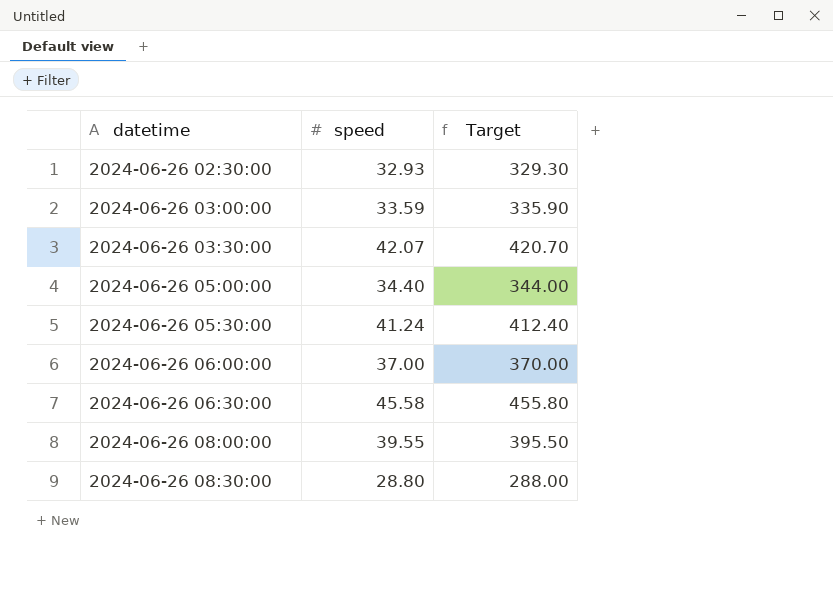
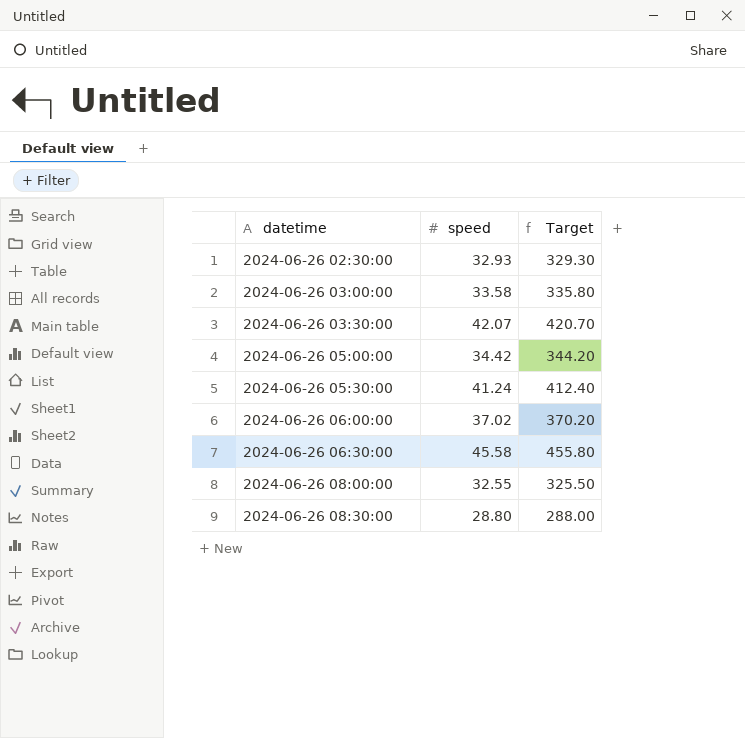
2024-06-26 03:00:00 | speed: 33.59 -> 33.58
2024-06-26 03:00:00 | Target: 335.90 -> 335.80
2024-06-26 05:00:00 | speed: 34.40 -> 34.42
2024-06-26 05:00:00 | Target: 344.00 -> 344.20
2024-06-26 06:00:00 | speed: 37.00 -> 37.02
2024-06-26 06:00:00 | Target: 370.00 -> 370.20
2024-06-26 08:00:00 | speed: 39.55 -> 32.55
2024-06-26 08:00:00 | Target: 395.50 -> 325.50

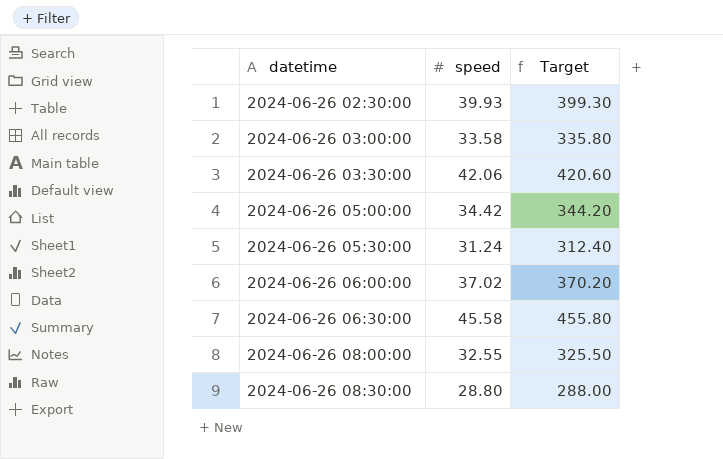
2024-06-26 02:30:00 | speed: 32.93 -> 39.93
2024-06-26 02:30:00 | Target: 329.30 -> 399.30
2024-06-26 03:30:00 | speed: 42.07 -> 42.06
2024-06-26 03:30:00 | Target: 420.70 -> 420.60
2024-06-26 05:30:00 | speed: 41.24 -> 31.24
2024-06-26 05:30:00 | Target: 412.40 -> 312.40

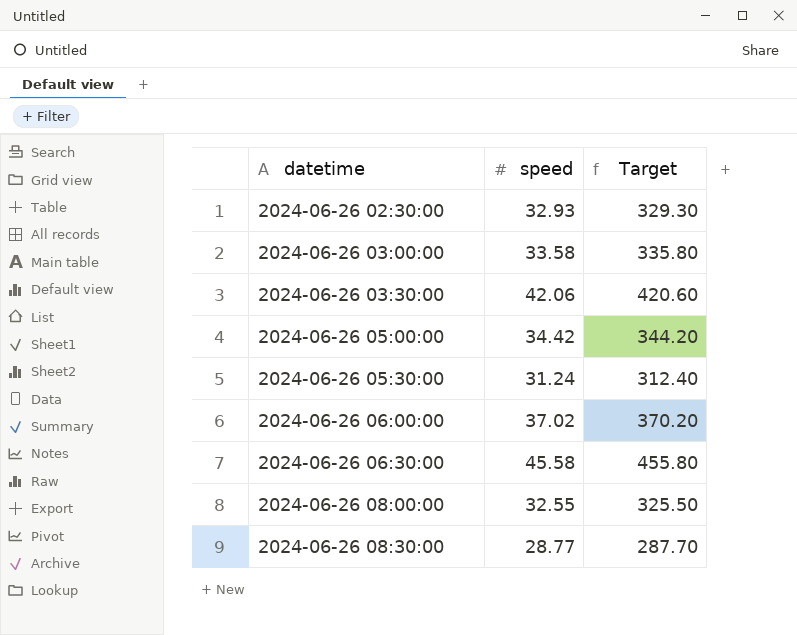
2024-06-26 02:30:00 | speed: 39.93 -> 32.93
2024-06-26 02:30:00 | Target: 399.30 -> 329.30
2024-06-26 08:30:00 | speed: 28.80 -> 28.77
2024-06-26 08:30:00 | Target: 288.00 -> 287.70

